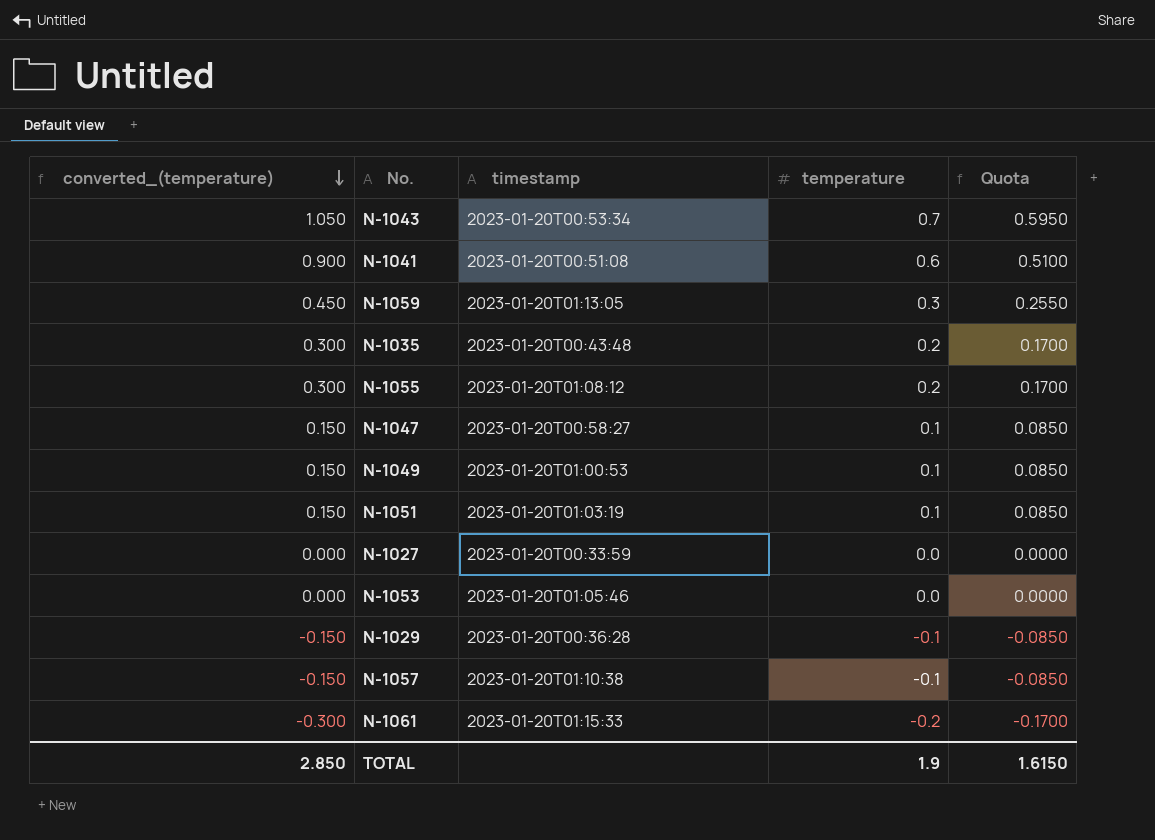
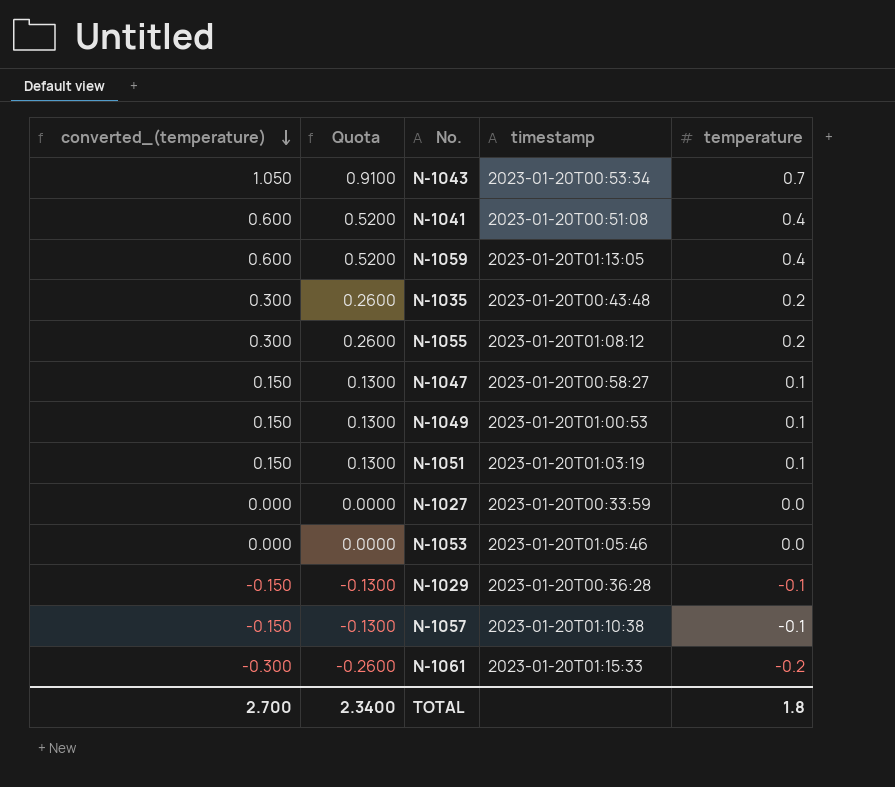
column Quota | formula: [temperature] * 0.85 -> [temperature] * 1.3
column Quota | position: 5 -> 2
N-1041 | converted_(temperature): 0.900 -> 0.600
N-1041 | temperature: 0.6 -> 0.4
N-1059 | converted_(temperature): 0.450 -> 0.600
N-1059 | temperature: 0.3 -> 0.4
TOTAL | converted_(temperature): 2.850 -> 2.700
TOTAL | Quota: 1.6150 -> 2.3400
TOTAL | temperature: 1.9 -> 1.8

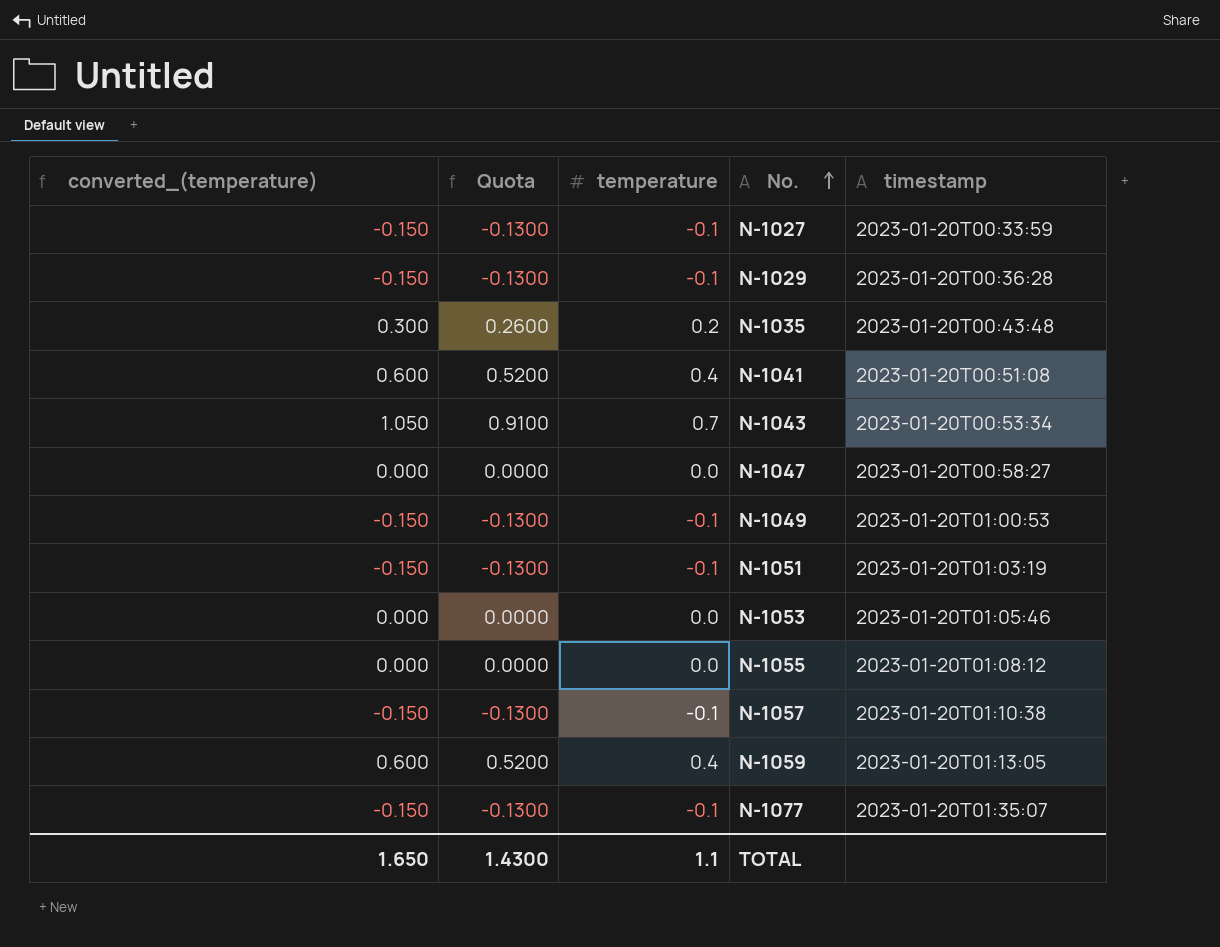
row order: converted_(temperature) descending -> No. ascending
column temperature | position: 5 -> 3
row N-1061: -0.300 | -0.2600 | 2023-01-20T01:15:33 | -0.2 -> none
N-1027 | converted_(temperature): 0.000 -> -0.150
N-1027 | Quota: 0.0000 -> -0.1300
N-1027 | temperature: 0.0 -> -0.1
N-1047 | converted_(temperature): 0.150 -> 0.000
N-1047 | Quota: 0.1300 -> 0.0000
N-1047 | temperature: 0.1 -> 0.0
N-1049 | converted_(temperature): 0.150 -> -0.150
N-1049 | Quota: 0.1300 -> -0.1300
N-1049 | temperature: 0.1 -> -0.1
N-1051 | converted_(temperature): 0.150 -> -0.150
N-1051 | Quota: 0.1300 -> -0.1300
N-1051 | temperature: 0.1 -> -0.1
N-1055 | converted_(temperature): 0.300 -> 0.000
N-1055 | Quota: 0.2600 -> 0.0000
N-1055 | temperature: 0.2 -> 0.0
row N-1077: none -> -0.150 | -0.1300 | -0.1 | 2023-01-20T01:35:07
TOTAL | converted_(temperature): 2.700 -> 1.650
TOTAL | Quota: 2.3400 -> 1.4300
TOTAL | temperature: 1.8 -> 1.1

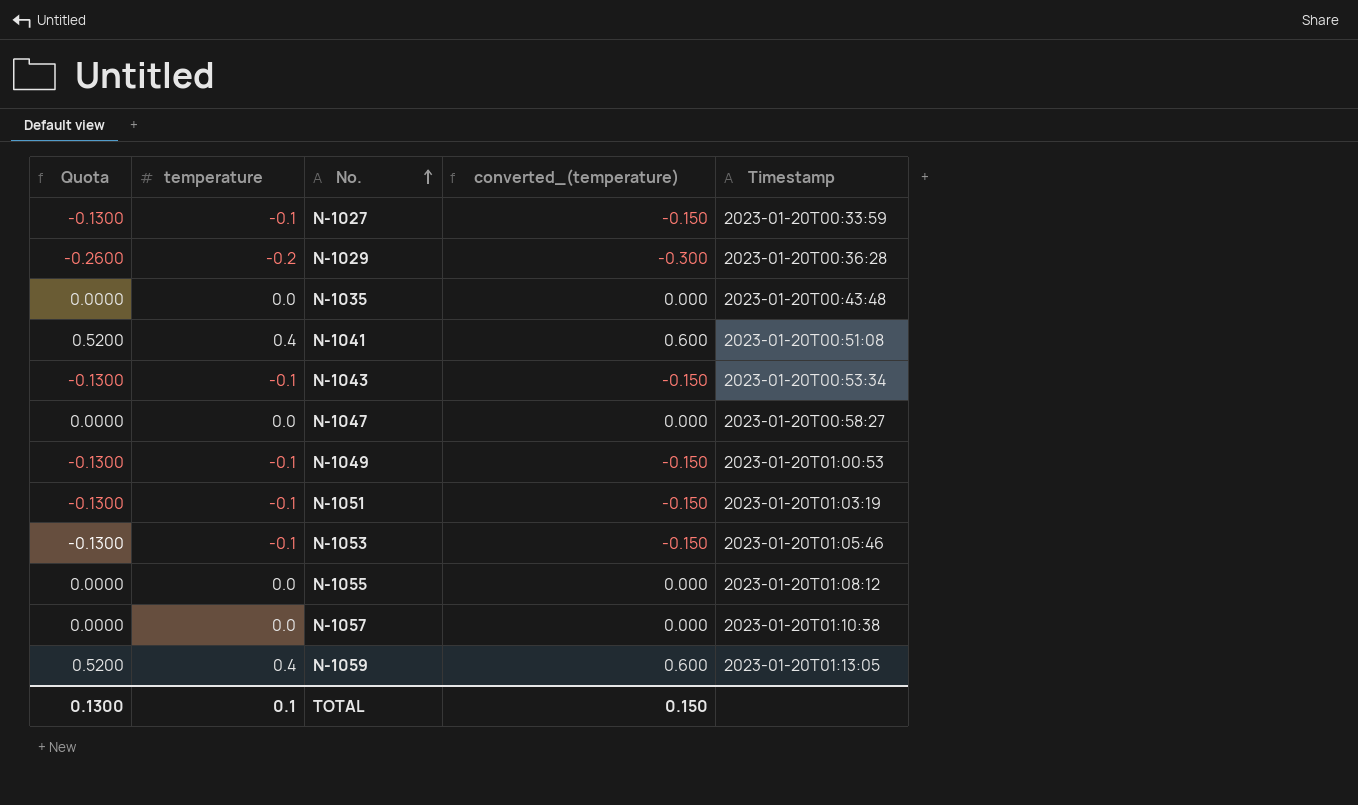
column converted_(temperature) | position: 1 -> 4
column name: timestamp -> Timestamp
row N-1077: -0.150 | -0.1300 | -0.1 | 2023-01-20T01:35:07 -> none
N-1029 | Quota: -0.1300 -> -0.2600
N-1029 | temperature: -0.1 -> -0.2
N-1029 | converted_(temperature): -0.150 -> -0.300
N-1035 | Quota: 0.2600 -> 0.0000
N-1035 | temperature: 0.2 -> 0.0
N-1035 | converted_(temperature): 0.300 -> 0.000
N-1043 | Quota: 0.9100 -> -0.1300
N-1043 | temperature: 0.7 -> -0.1
N-1043 | converted_(temperature): 1.050 -> -0.150
N-1053 | Quota: 0.0000 -> -0.1300
N-1053 | temperature: 0.0 -> -0.1
N-1053 | converted_(temperature): 0.000 -> -0.150
N-1057 | Quota: -0.1300 -> 0.0000
N-1057 | temperature: -0.1 -> 0.0
N-1057 | converted_(temperature): -0.150 -> 0.000
TOTAL | Quota: 1.4300 -> 0.1300
TOTAL | temperature: 1.1 -> 0.1
TOTAL | converted_(temperature): 1.650 -> 0.150

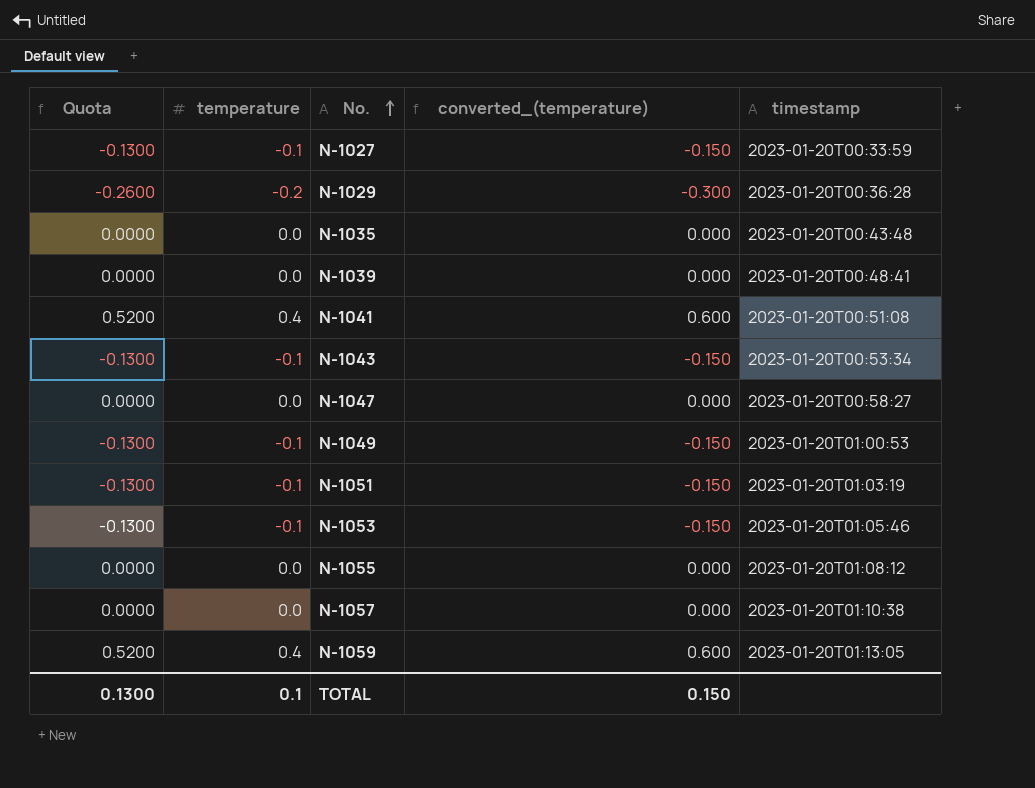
column name: Timestamp -> timestamp
row N-1039: none -> 0.0000 | 0.0 | 0.000 | 2023-01-20T00:48:41

